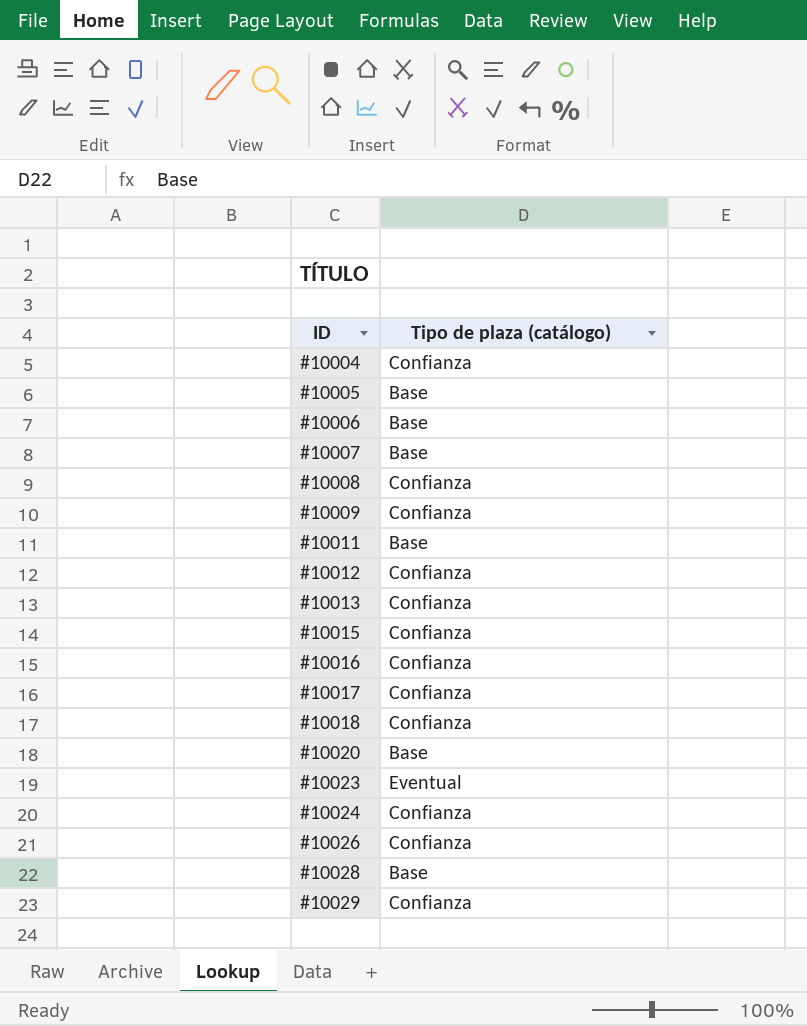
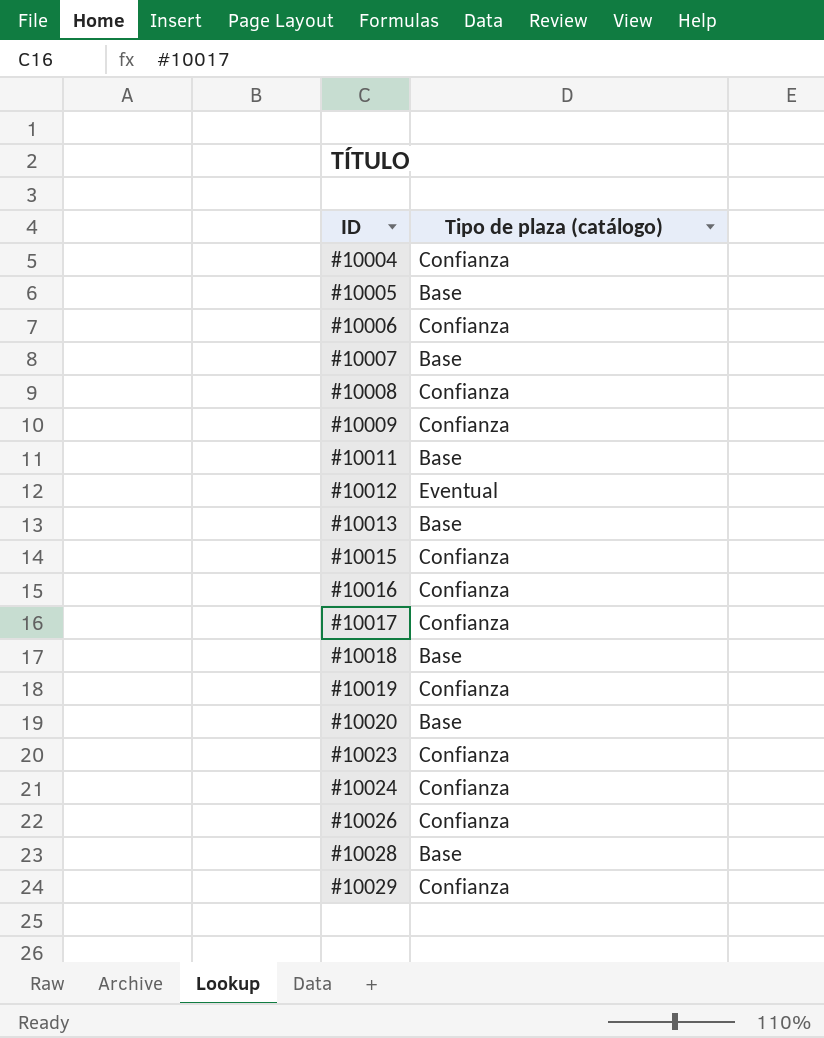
#10006 | Tipo de plaza (catálogo): Base -> Confianza
#10012 | Tipo de plaza (catálogo): Confianza -> Eventual
#10013 | Tipo de plaza (catálogo): Confianza -> Base
#10018 | Tipo de plaza (catálogo): Confianza -> Base
row #10019: none -> Confianza
#10023 | Tipo de plaza (catálogo): Eventual -> Confianza

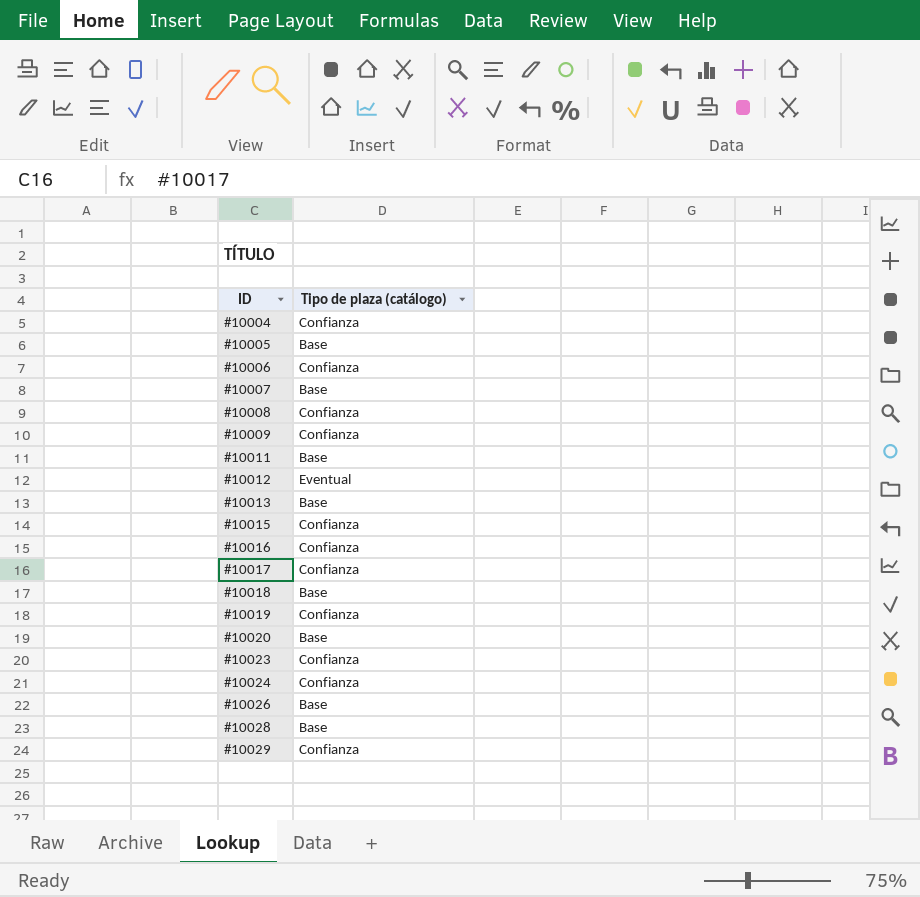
#10026 | Tipo de plaza (catálogo): Confianza -> Base

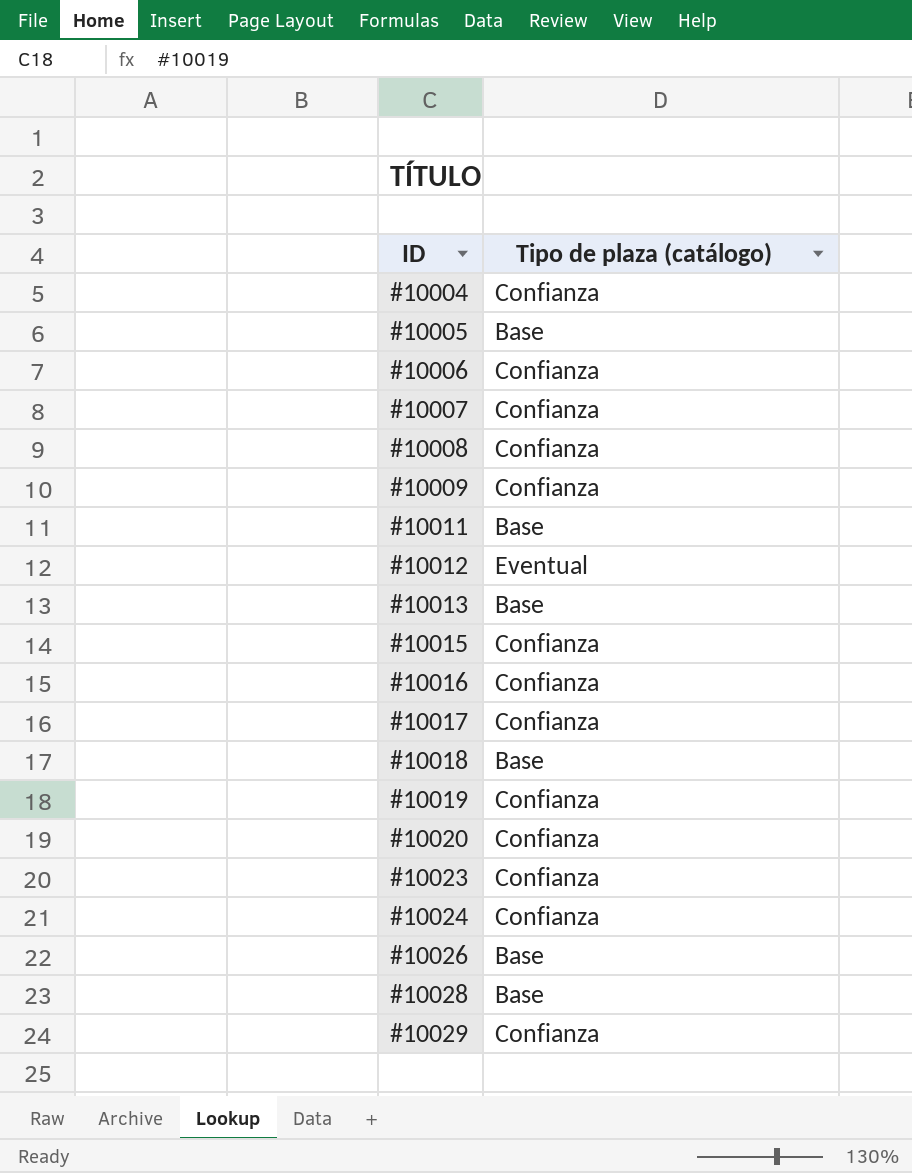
#10007 | Tipo de plaza (catálogo): Base -> Confianza
#10020 | Tipo de plaza (catálogo): Base -> Confianza

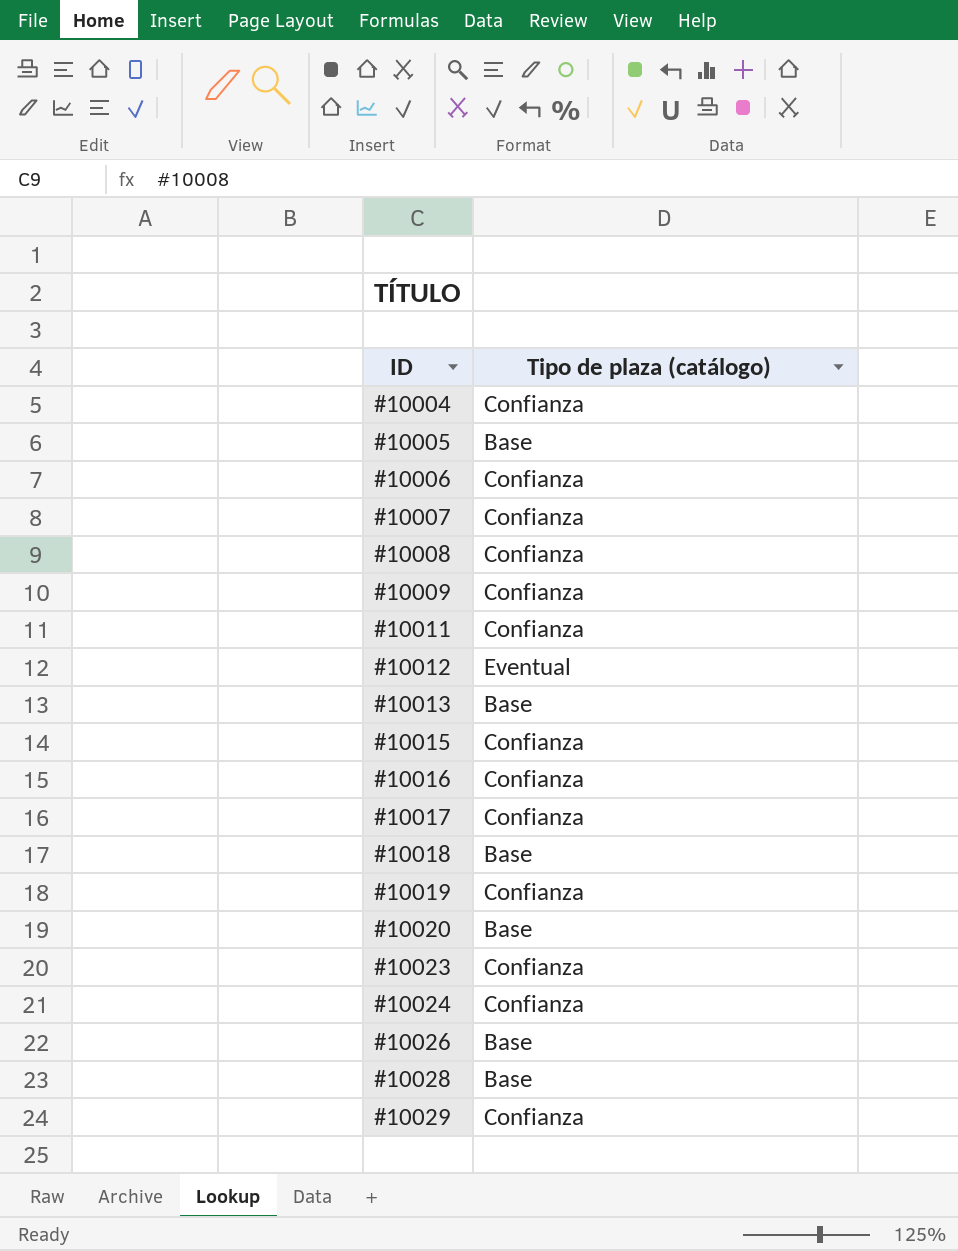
#10011 | Tipo de plaza (catálogo): Base -> Confianza
#10020 | Tipo de plaza (catálogo): Confianza -> Base

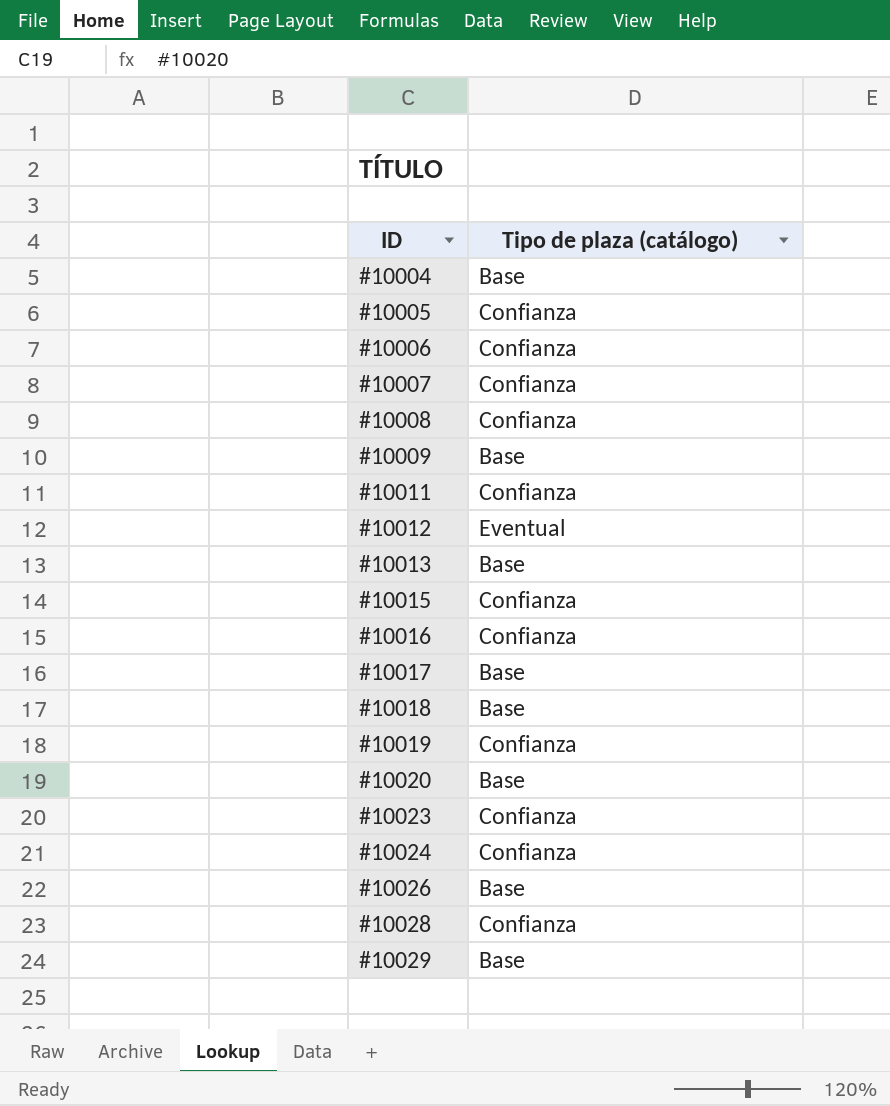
#10004 | Tipo de plaza (catálogo): Confianza -> Base
#10005 | Tipo de plaza (catálogo): Base -> Confianza
#10009 | Tipo de plaza (catálogo): Confianza -> Base
#10017 | Tipo de plaza (catálogo): Confianza -> Base
#10028 | Tipo de plaza (catálogo): Base -> Confianza
#10029 | Tipo de plaza (catálogo): Confianza -> Base

